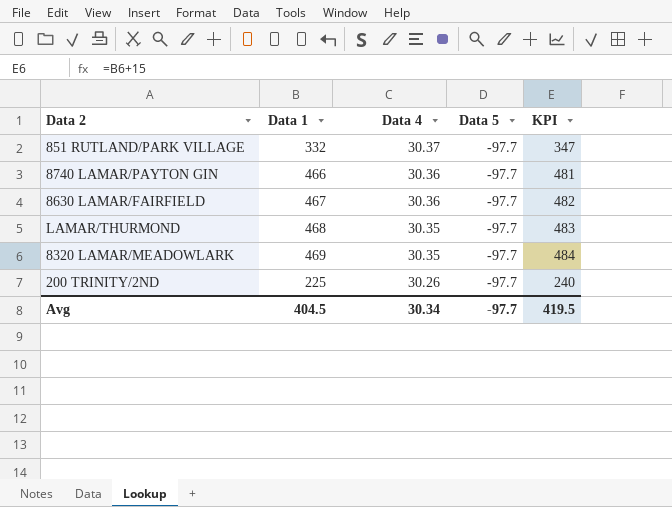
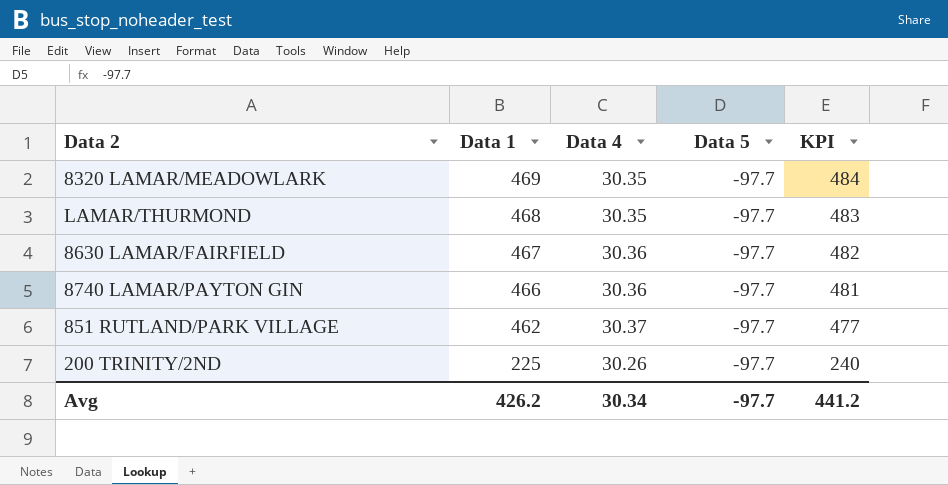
row order: Data 4 descending -> Data 1 descending
851 RUTLAND/PARK VILLAGE | Data 1: 332 -> 462
851 RUTLAND/PARK VILLAGE | KPI: 347 -> 477
Avg | Data 1: 404.5 -> 426.2
Avg | KPI: 419.5 -> 441.2

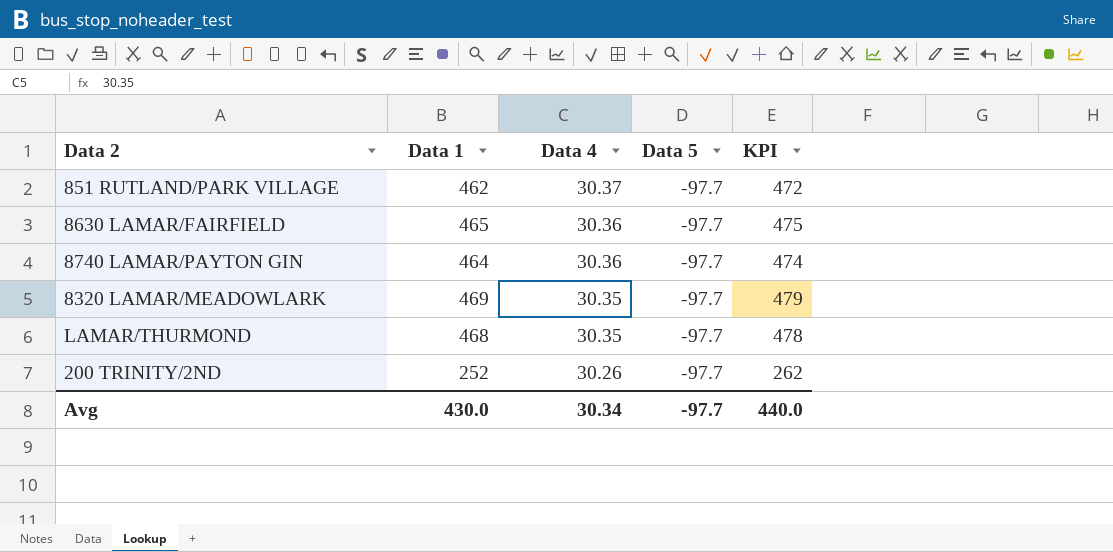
row order: Data 1 descending -> Data 4 descending
column KPI | formula: [Data 1] + 15 -> [Data 1] + 10
8630 LAMAR/FAIRFIELD | Data 1: 467 -> 465
8740 LAMAR/PAYTON GIN | Data 1: 466 -> 464
200 TRINITY/2ND | Data 1: 225 -> 252
Avg | Data 1: 426.2 -> 430.0
Avg | KPI: 441.2 -> 440.0

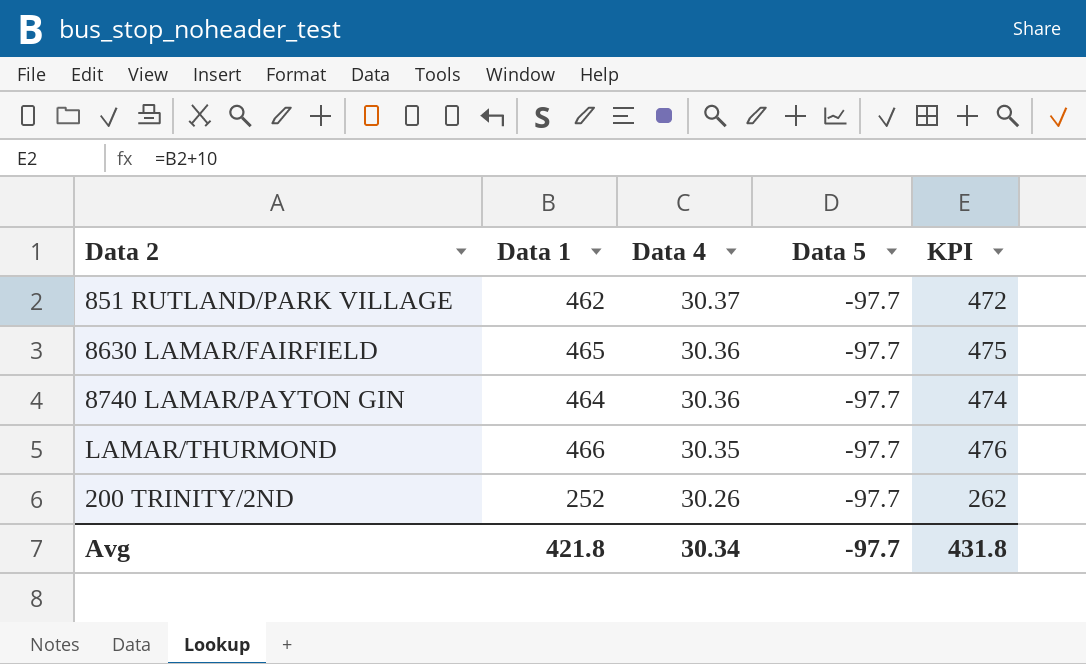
row 8320 LAMAR/MEADOWLARK: 469 | 30.35 | -97.7 | 479 -> none
LAMAR/THURMOND | Data 1: 468 -> 466
LAMAR/THURMOND | KPI: 478 -> 476
Avg | Data 1: 430.0 -> 421.8
Avg | KPI: 440.0 -> 431.8

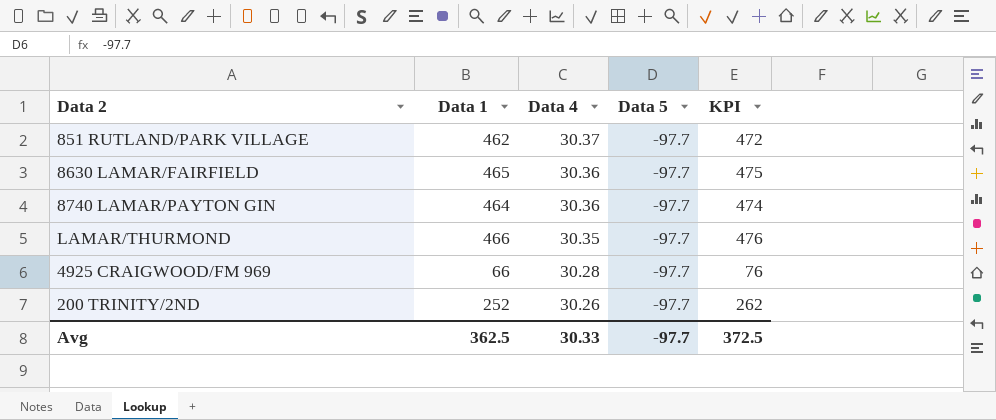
row 4925 CRAIGWOOD/FM 969: none -> 66 | 30.28 | -97.7 | 76
Avg | Data 1: 421.8 -> 362.5
Avg | Data 4: 30.34 -> 30.33
Avg | KPI: 431.8 -> 372.5

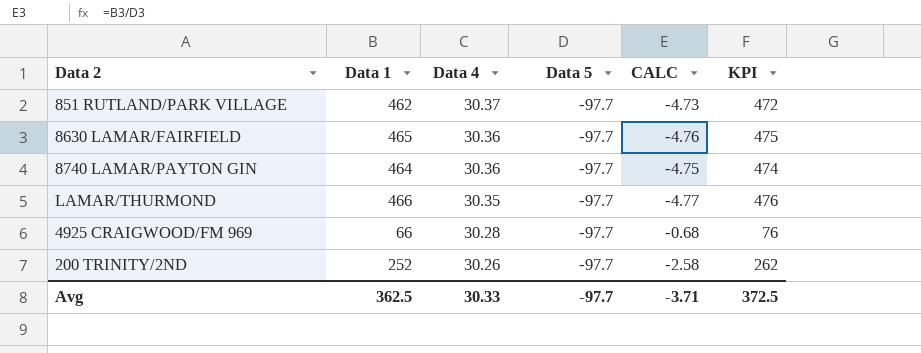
column CALC | formula: none -> [Data 1] / [Data 5]

